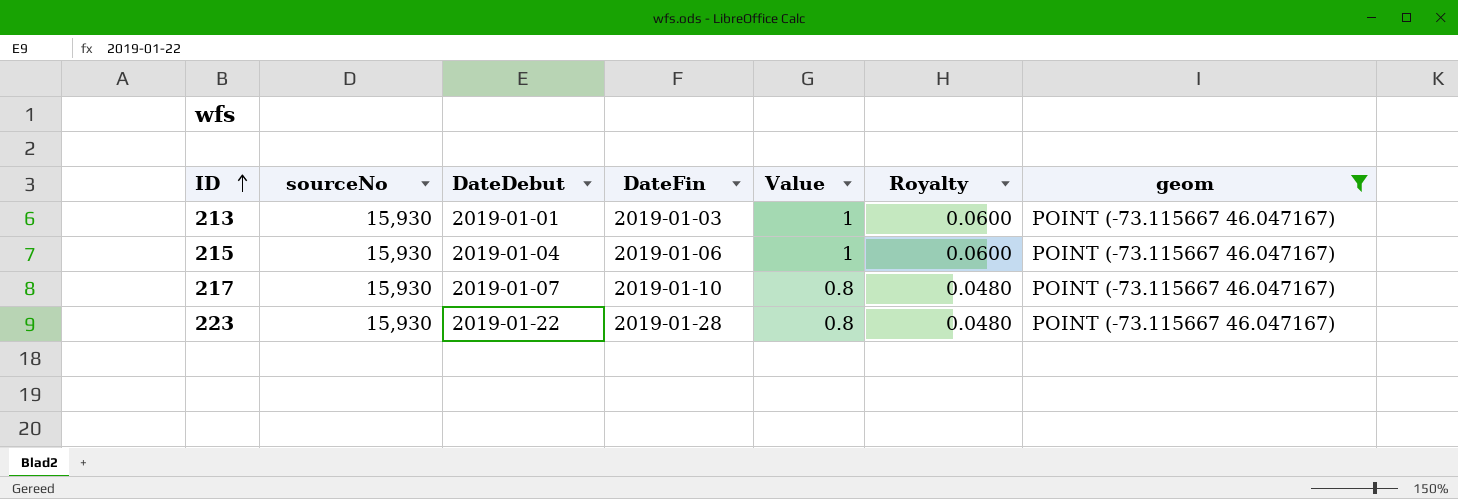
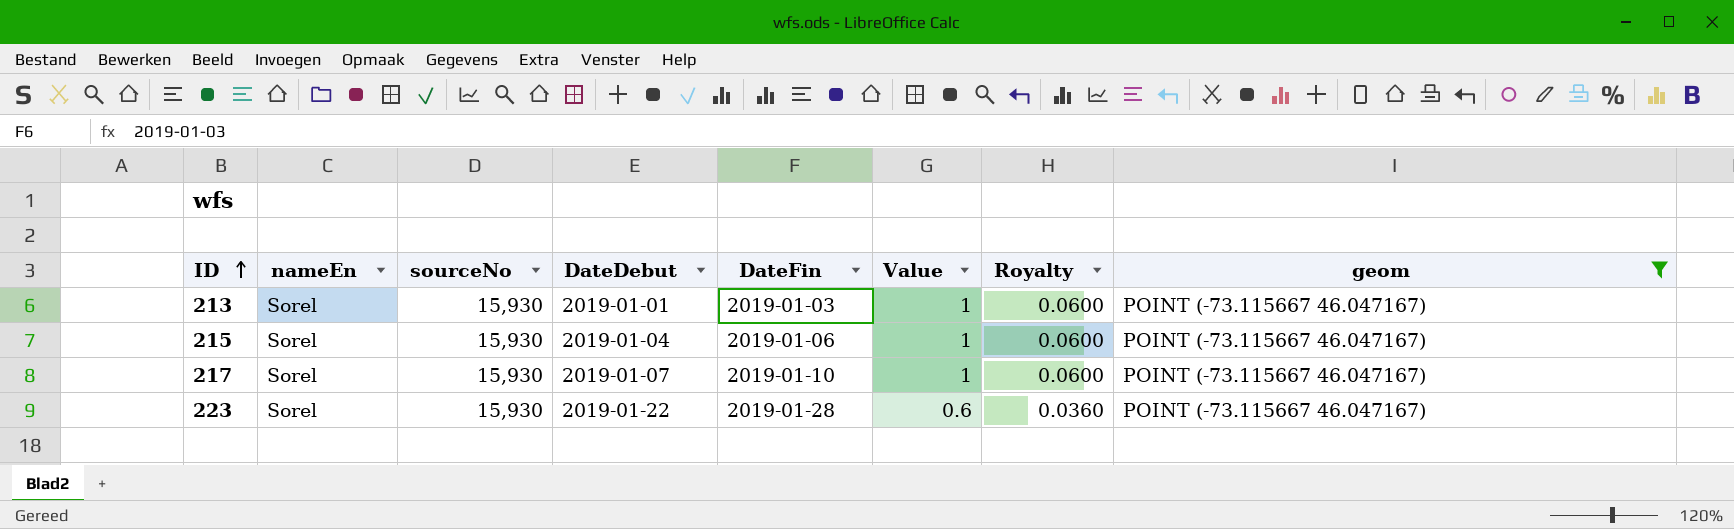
column nameEn | position: none -> 2
217 | Value: 0.8 -> 1
217 | Royalty: 0.0480 -> 0.0600
223 | Value: 0.8 -> 0.6
223 | Royalty: 0.0480 -> 0.0360

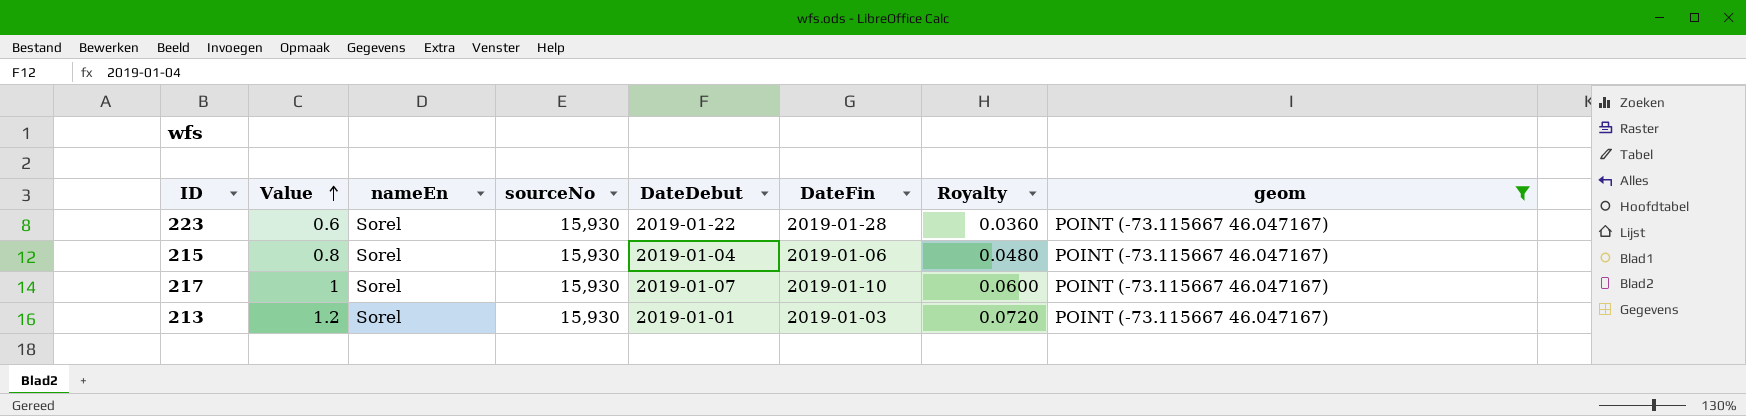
row order: ID ascending -> Value ascending
column Value | position: 6 -> 2
215 | Value: 1 -> 0.8
215 | Royalty: 0.0600 -> 0.0480
213 | Value: 1 -> 1.2
213 | Royalty: 0.0600 -> 0.0720

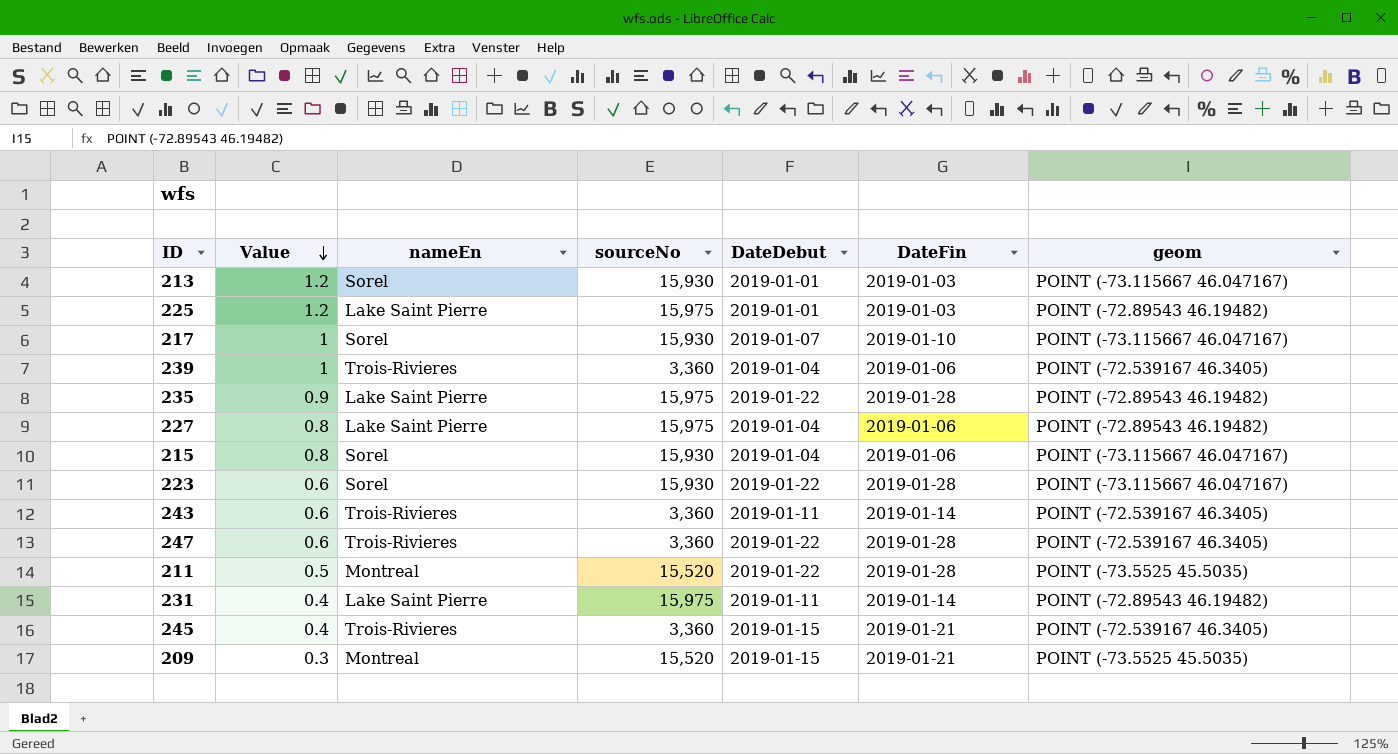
filter: geom = POINT (-73.115667 46.047167) -> none
row order: Value ascending -> Value descending
column Royalty | formula: [Value] * 0.06 -> none

